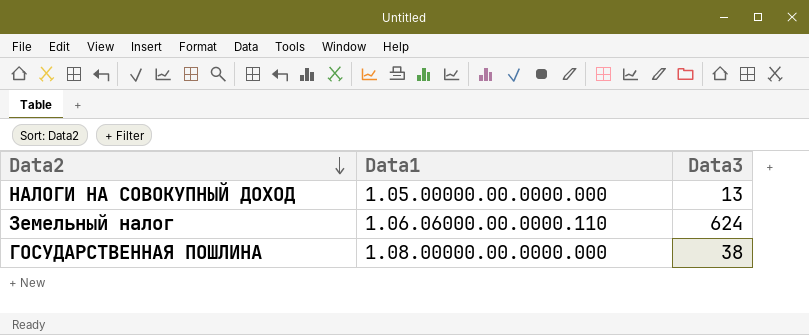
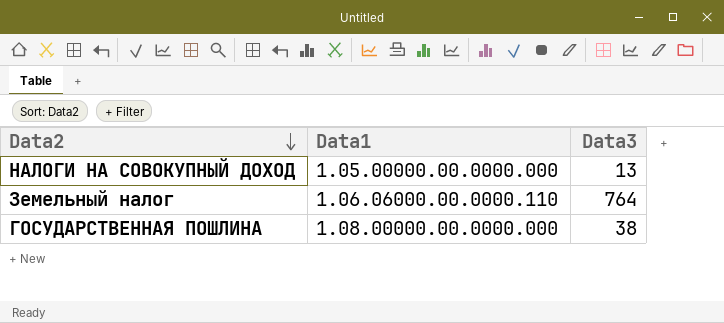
Земельный налог | Data3: 624 -> 764

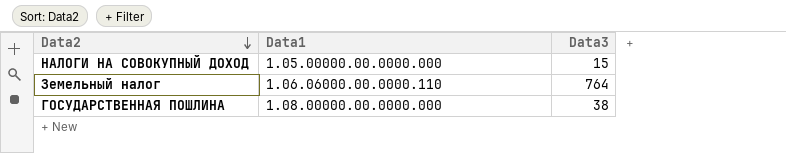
НАЛОГИ НА СОВОКУПНЫЙ ДОХОД | Data3: 13 -> 15

